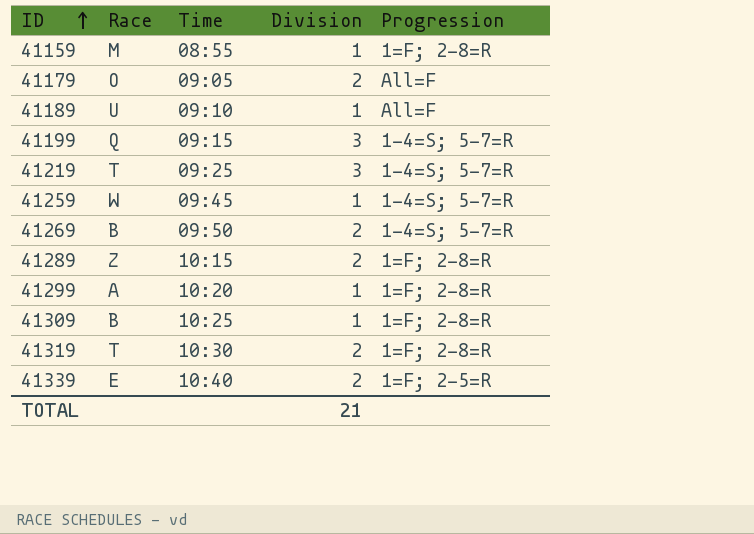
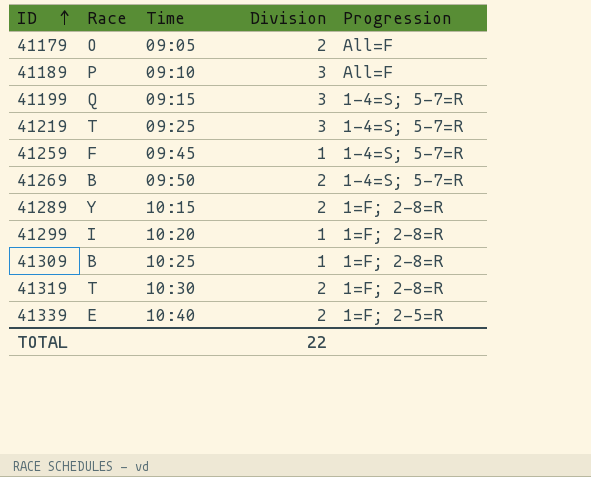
row 41159: M | 08:55 | 1 | 1=F; 2-8=R -> none
41189 | Race: U -> P
41189 | Division: 1 -> 3
41259 | Race: W -> F
41289 | Race: Z -> Y
41299 | Race: A -> I
TOTAL | Division: 21 -> 22

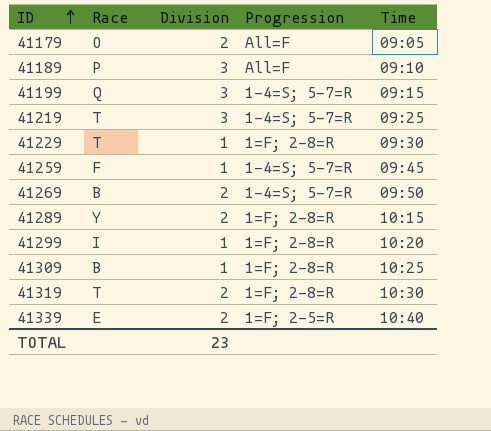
column Time | position: 3 -> 5
row 41229: none -> T | 1 | 1=F; 2-8=R | 09:30
TOTAL | Division: 22 -> 23

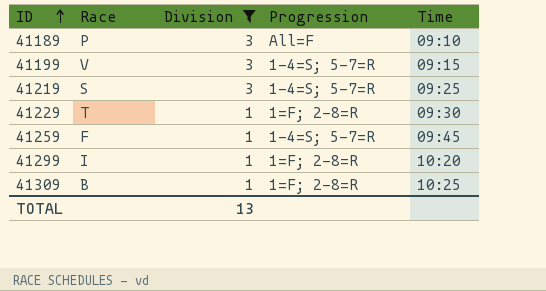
filter: none -> Division != 2
41199 | Race: Q -> V
41219 | Race: T -> S
TOTAL | Division: 23 -> 13

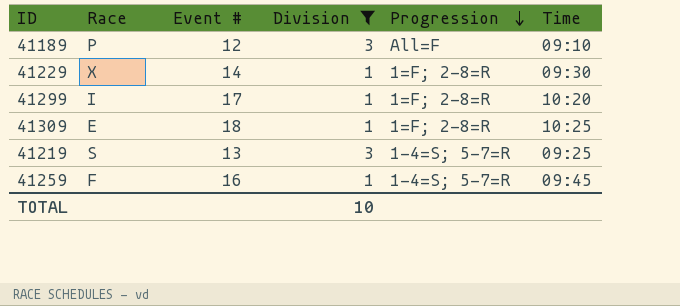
row order: ID ascending -> Progression descending
column Event # | position: none -> 3
row 41199: V | 3 | 1-4=S; 5-7=R | 09:15 -> none
41229 | Race: T -> X
41309 | Race: B -> E
TOTAL | Division: 13 -> 10

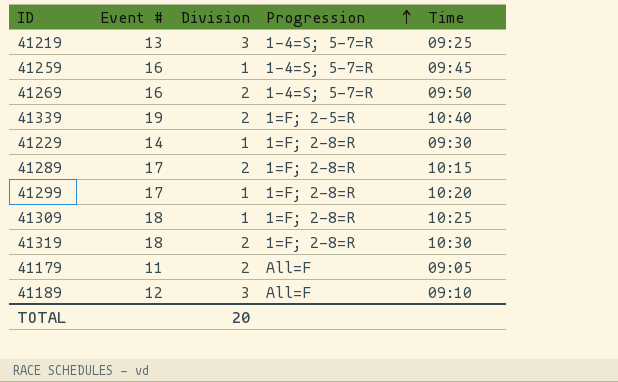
filter: Division != 2 -> none
row order: Progression descending -> Progression ascending
column Race | position: 2 -> none
TOTAL | Division: 10 -> 20

